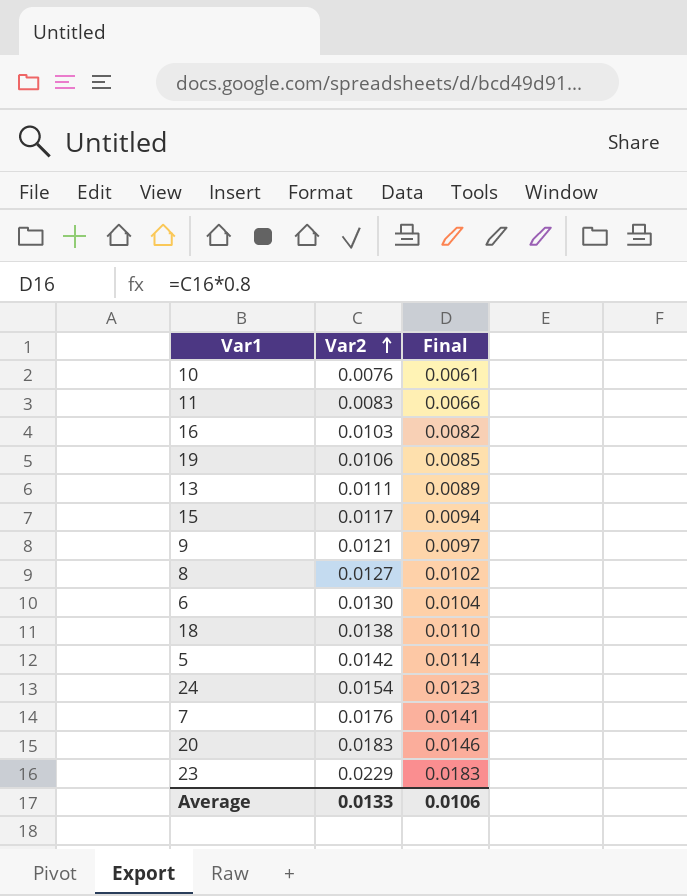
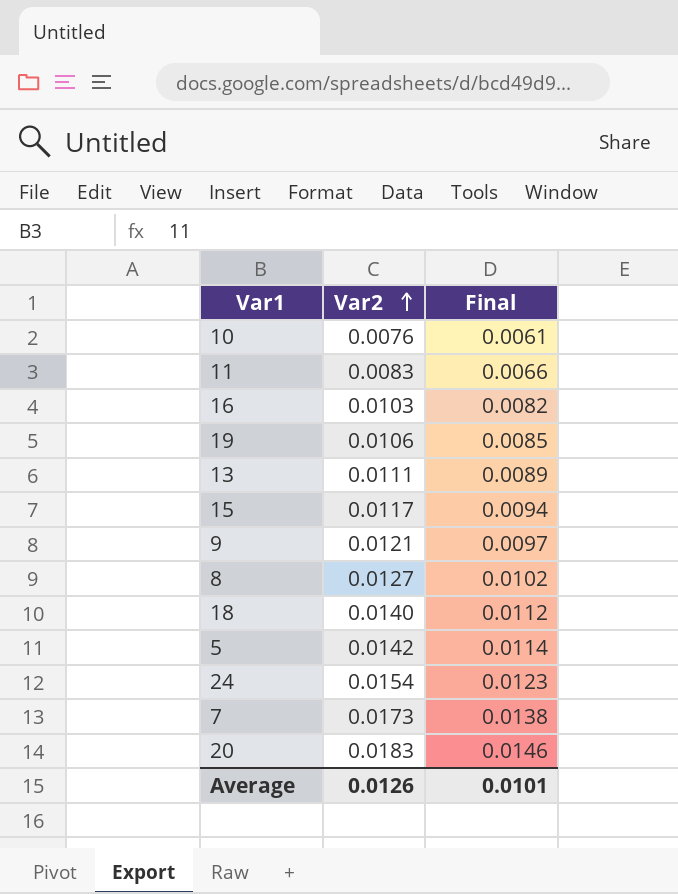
row 6: 0.0130 | 0.0104 -> none
row 23: 0.0229 | 0.0183 -> none
18 | Var2: 0.0138 -> 0.0140
18 | Final: 0.0110 -> 0.0112
7 | Var2: 0.0176 -> 0.0173
7 | Final: 0.0141 -> 0.0138
Average | Var2: 0.0133 -> 0.0126
Average | Final: 0.0106 -> 0.0101

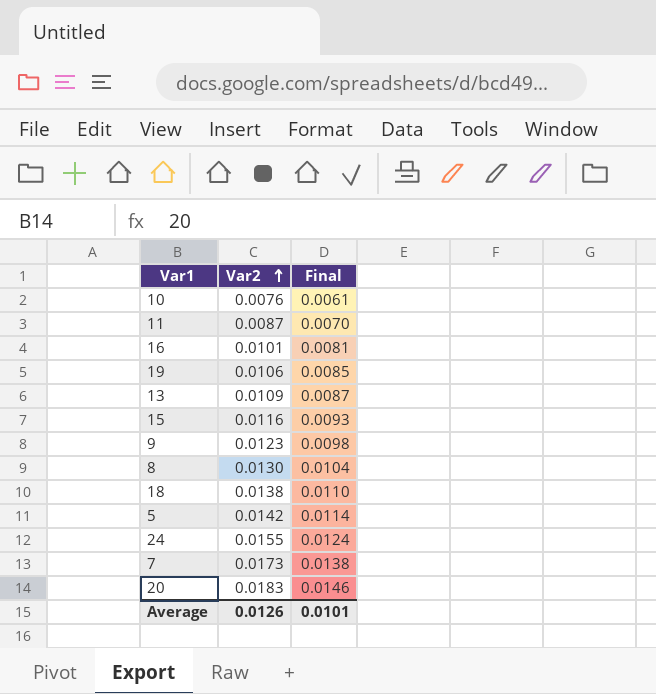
11 | Var2: 0.0083 -> 0.0087
11 | Final: 0.0066 -> 0.0070
16 | Var2: 0.0103 -> 0.0101
16 | Final: 0.0082 -> 0.0081
13 | Var2: 0.0111 -> 0.0109
13 | Final: 0.0089 -> 0.0087
15 | Var2: 0.0117 -> 0.0116
15 | Final: 0.0094 -> 0.0093
9 | Var2: 0.0121 -> 0.0123
9 | Final: 0.0097 -> 0.0098
8 | Var2: 0.0127 -> 0.0130
8 | Final: 0.0102 -> 0.0104
18 | Var2: 0.0140 -> 0.0138
18 | Final: 0.0112 -> 0.0110
24 | Var2: 0.0154 -> 0.0155
24 | Final: 0.0123 -> 0.0124

